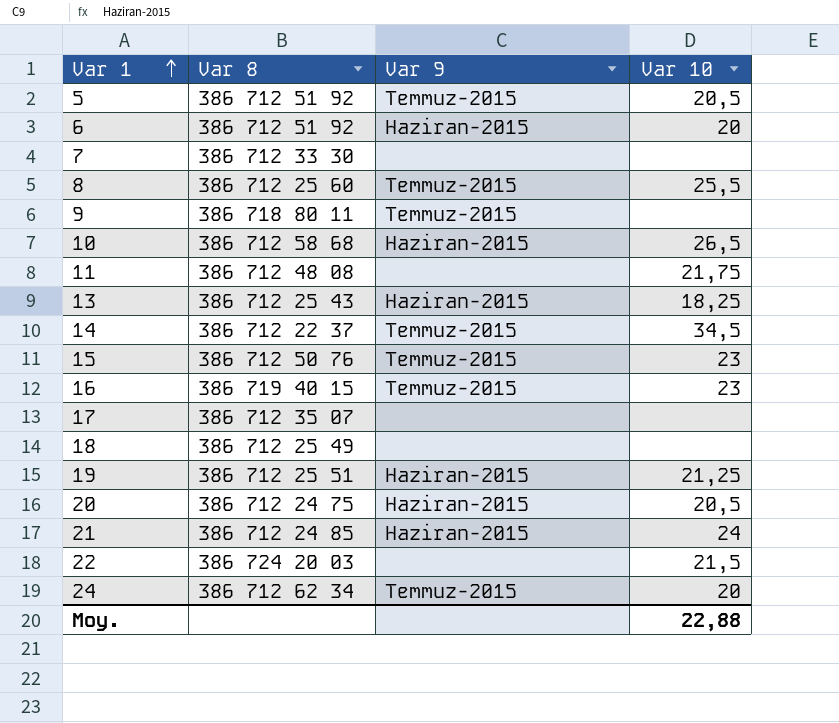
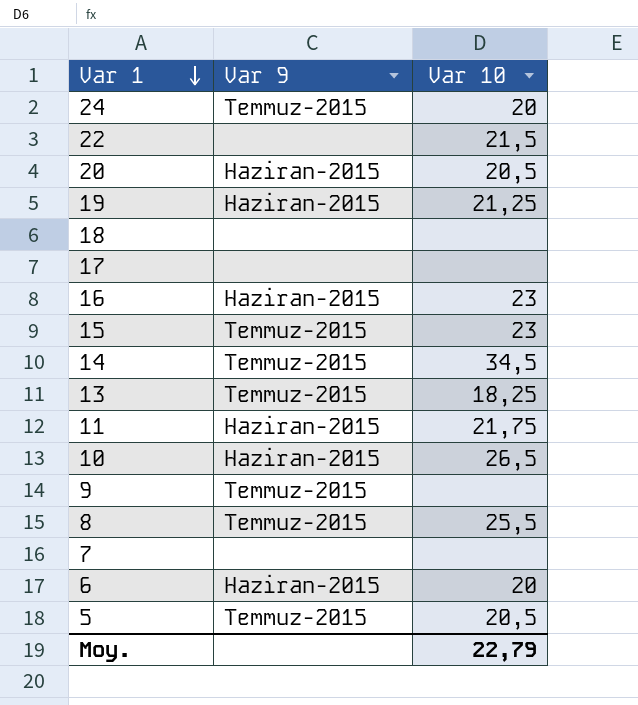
row order: Var 1 ascending -> Var 1 descending
column Var 8 | position: 2 -> none
row 21: 386 712 24 85 | Haziran-2015 | 24 -> none
16 | Var 9: Temmuz-2015 -> Haziran-2015
13 | Var 9: Haziran-2015 -> Temmuz-2015
11 | Var 9: none -> Haziran-2015
Moy. | Var 10: 22,88 -> 22,79

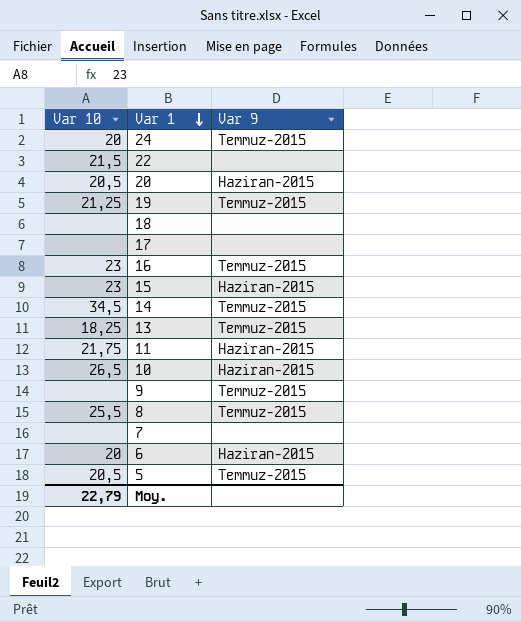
column Var 10 | position: 3 -> 1
19 | Var 9: Haziran-2015 -> Temmuz-2015
16 | Var 9: Haziran-2015 -> Temmuz-2015
15 | Var 9: Temmuz-2015 -> Haziran-2015

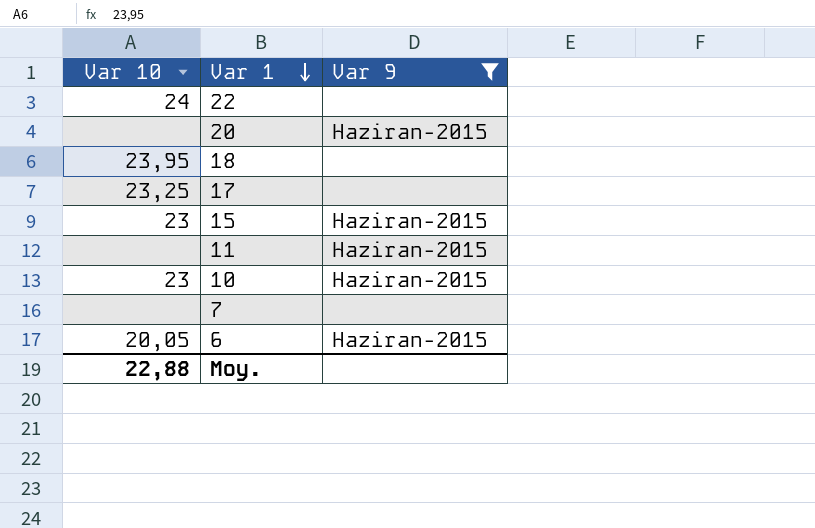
filter: none -> Var 9 != Temmuz-2015
22 | Var 10: 21,5 -> 24
20 | Var 10: 20,5 -> none
18 | Var 10: none -> 23,95
17 | Var 10: none -> 23,25
11 | Var 10: 21,75 -> none
10 | Var 10: 26,5 -> 23
6 | Var 10: 20 -> 20,05
Moy. | Var 10: 22,79 -> 22,88

